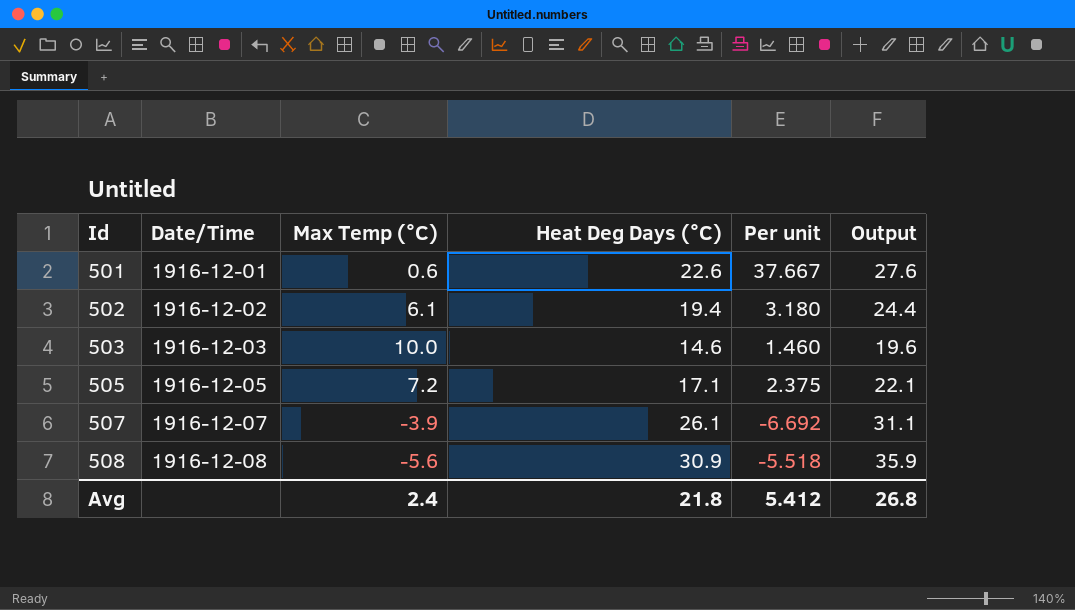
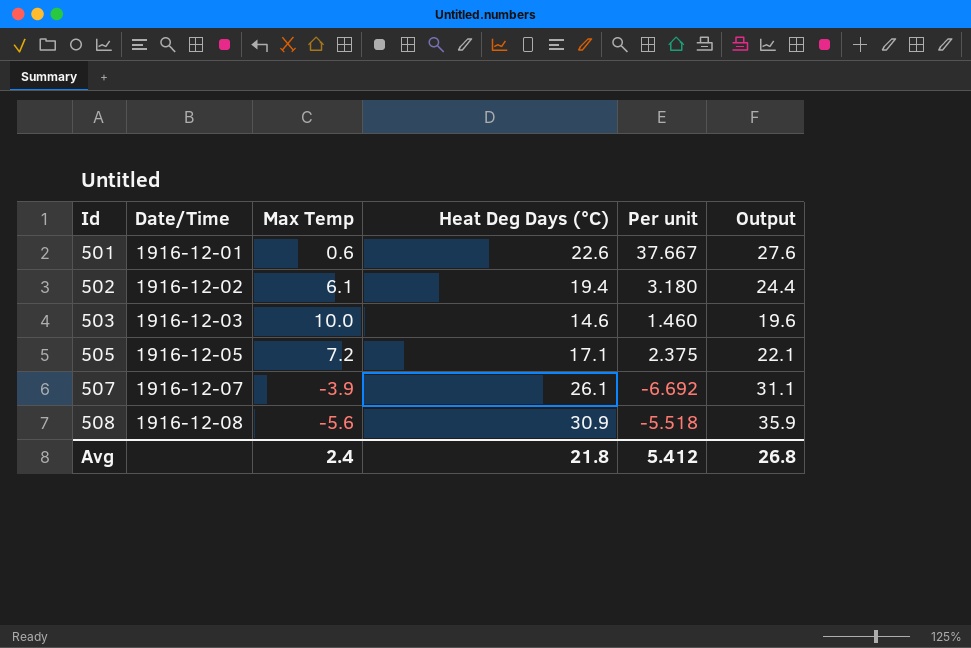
column name: Max Temp (°C) -> Max Temp

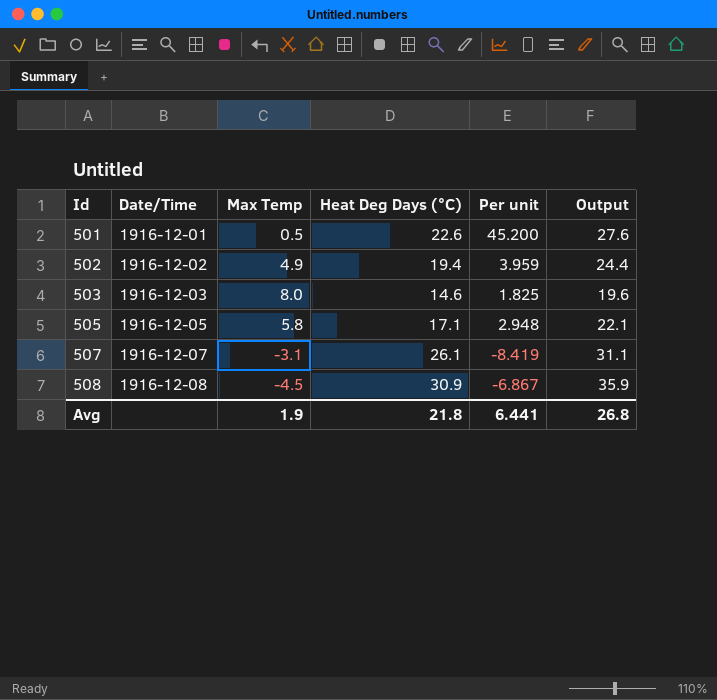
501 | Max Temp: 0.6 -> 0.5
501 | Per unit: 37.667 -> 45.200
502 | Max Temp: 6.1 -> 4.9
502 | Per unit: 3.180 -> 3.959
503 | Max Temp: 10.0 -> 8.0
503 | Per unit: 1.460 -> 1.825
505 | Max Temp: 7.2 -> 5.8
505 | Per unit: 2.375 -> 2.948
507 | Max Temp: -3.9 -> -3.1
507 | Per unit: -6.692 -> -8.419
508 | Max Temp: -5.6 -> -4.5
508 | Per unit: -5.518 -> -6.867
Avg | Max Temp: 2.4 -> 1.9
Avg | Per unit: 5.412 -> 6.441

